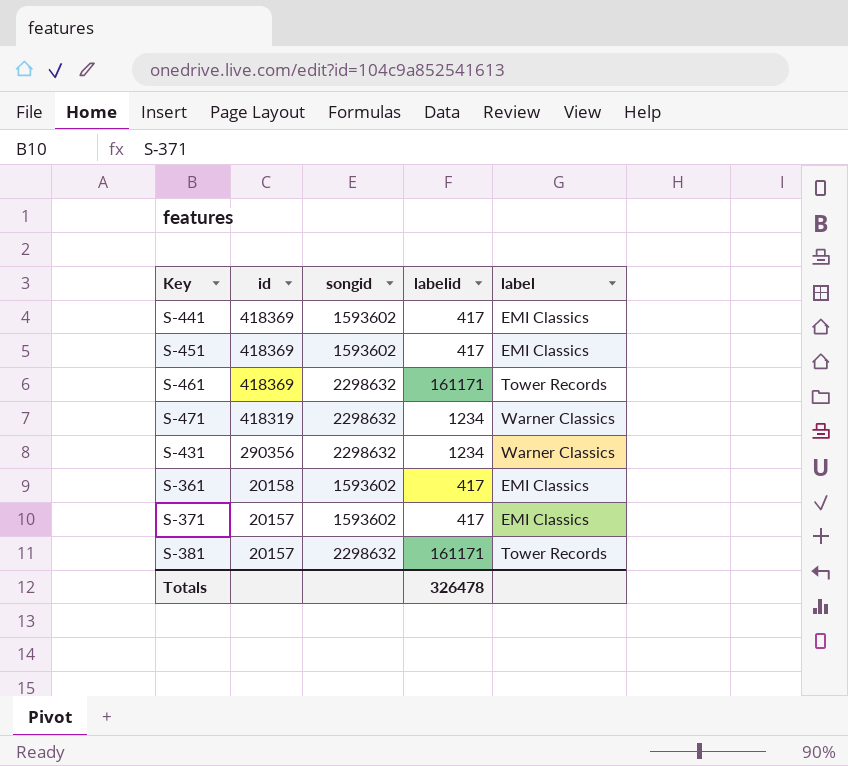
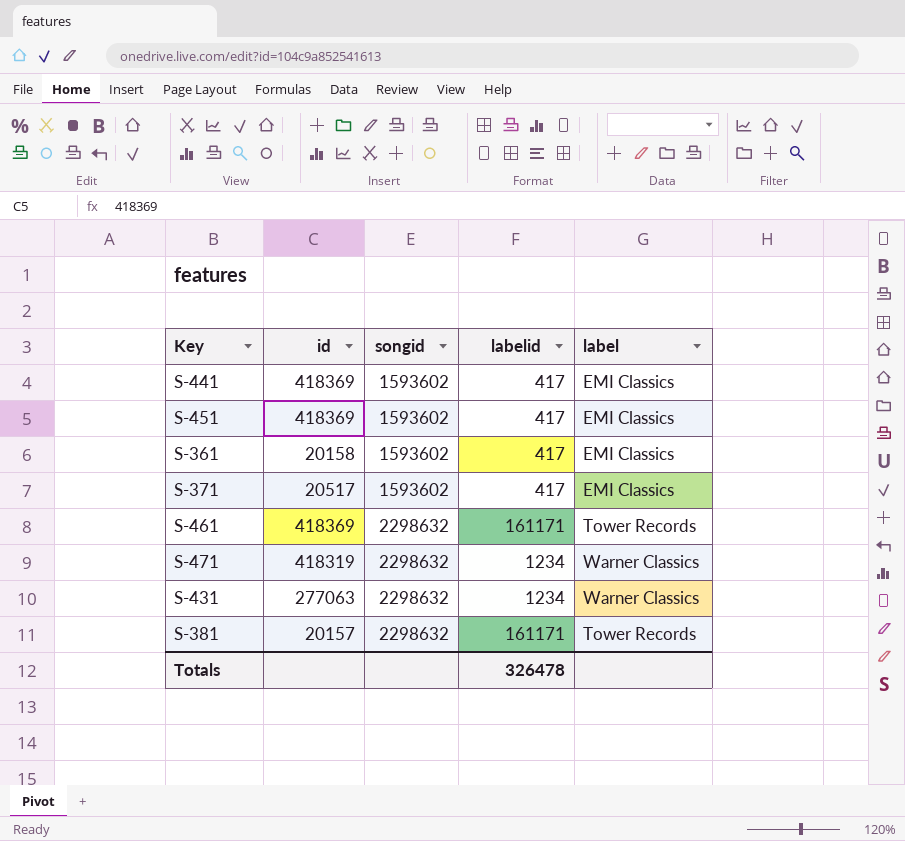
row order: id descending -> songid ascending
S-371 | id: 20157 -> 20517
S-431 | id: 290356 -> 277063

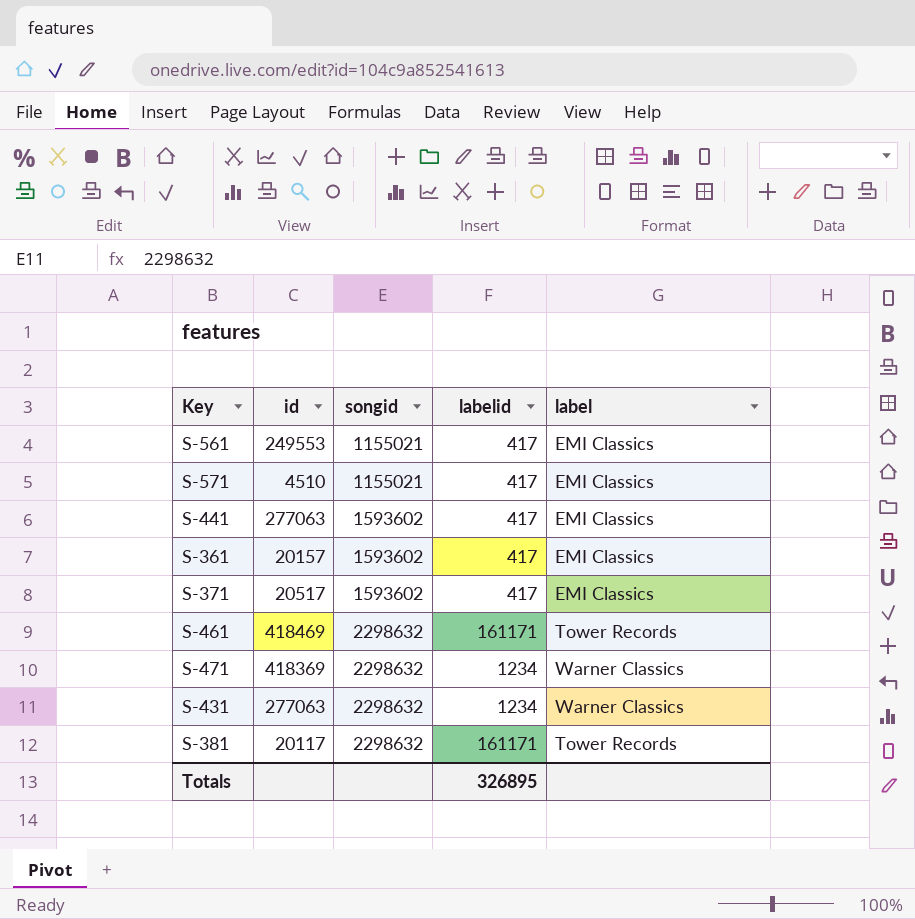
row S-451: 418369 | 1593602 | 417 | EMI Classics -> none
row S-561: none -> 249553 | 1155021 | 417 | EMI Classics
row S-571: none -> 4510 | 1155021 | 417 | EMI Classics
S-441 | id: 418369 -> 277063
S-361 | id: 20158 -> 20157
S-461 | id: 418369 -> 418469
S-471 | id: 418319 -> 418369
S-381 | id: 20157 -> 20117
Totals | labelid: 326478 -> 326895

